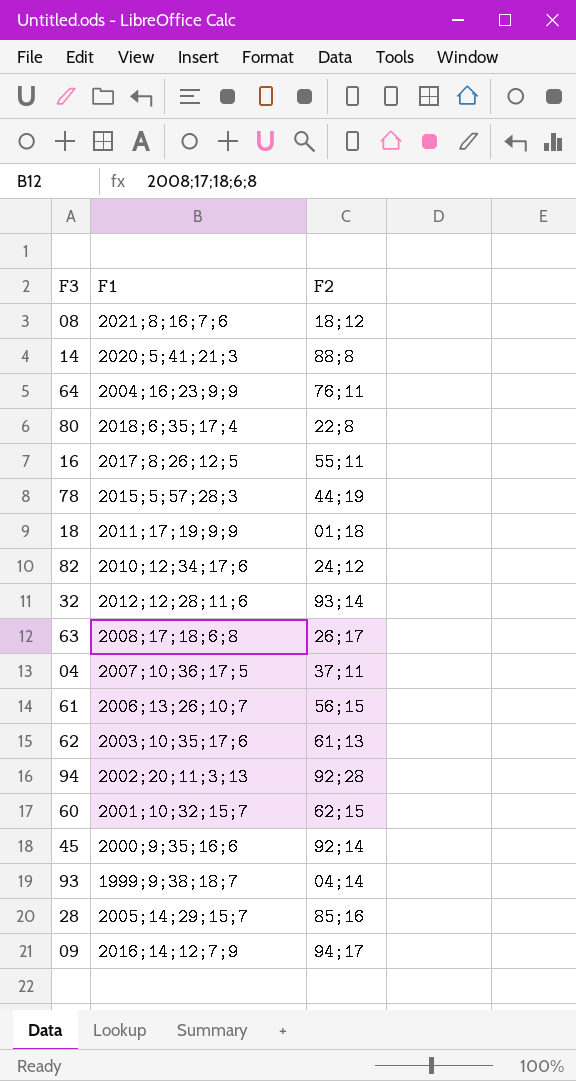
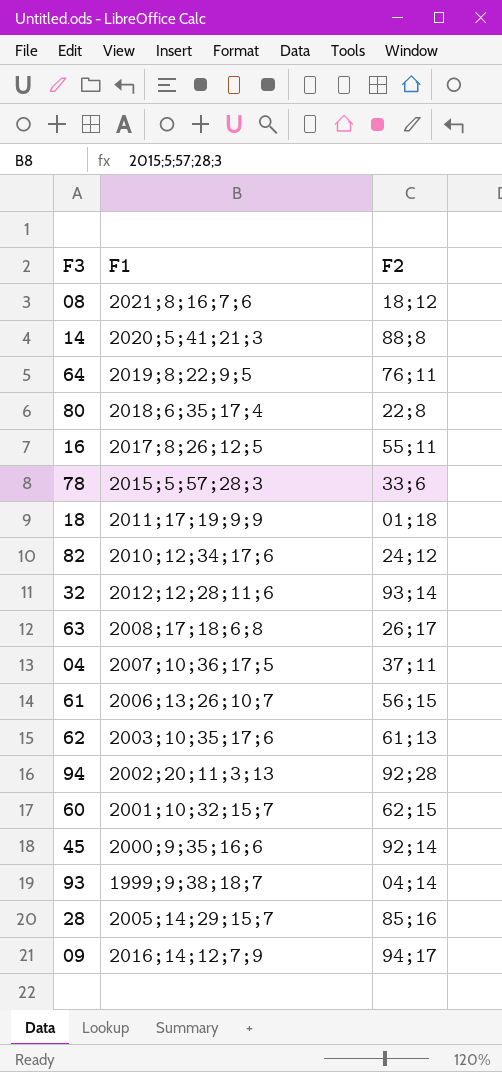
64 | F1: 2004;16;23;9;9 -> 2019;8;22;9;5
78 | F2: 44;19 -> 33;6

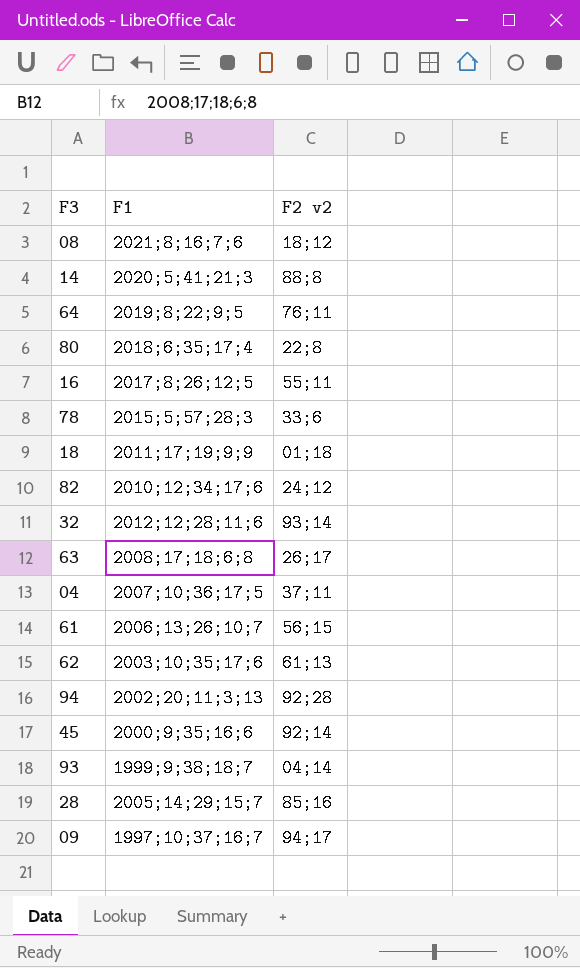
column name: F2 -> F2 v2
row 60: 2001;10;32;15;7 | 62;15 -> none
09 | F1: 2016;14;12;7;9 -> 1997;10;37;16;7

